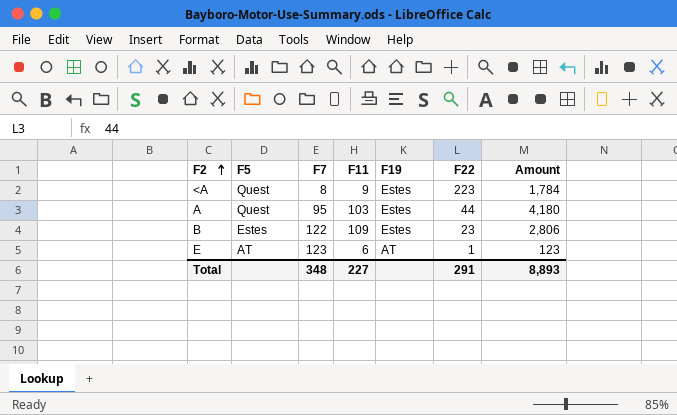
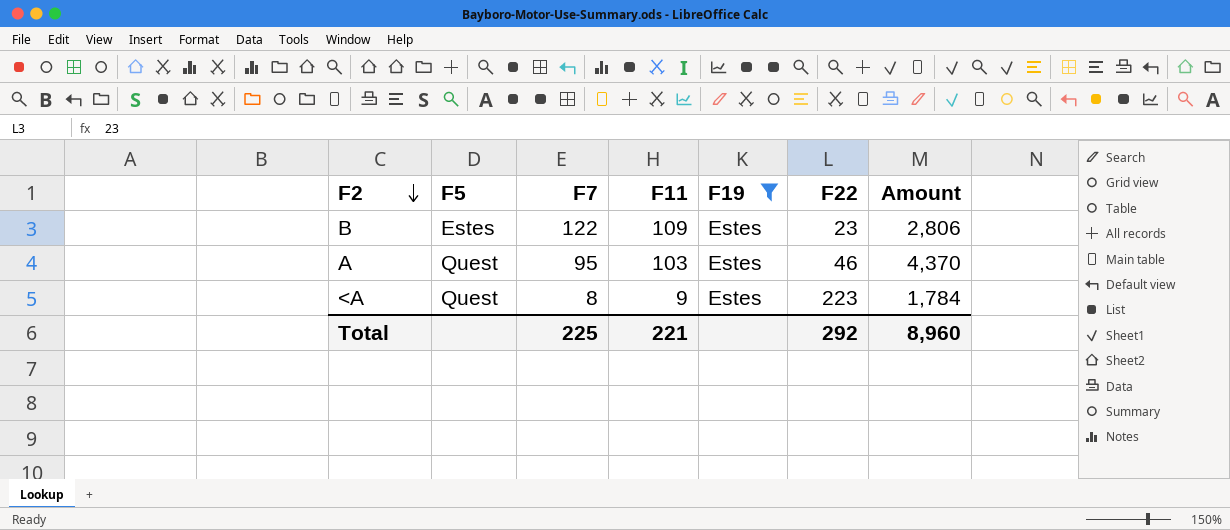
filter: none -> F19 = Estes
row order: F2 ascending -> F2 descending
A | F22: 44 -> 46
A | Amount: 4,180 -> 4,370
Total | F7: 348 -> 225
Total | F11: 227 -> 221
Total | F22: 291 -> 292
Total | Amount: 8,893 -> 8,960

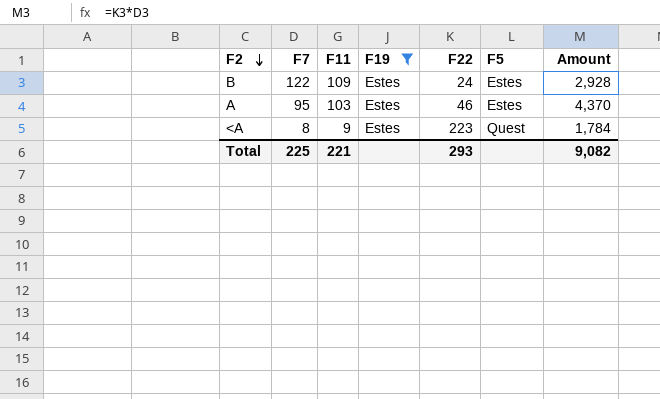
column F5 | position: 2 -> 6
B | F22: 23 -> 24
B | Amount: 2,806 -> 2,928
A | F5: Quest -> Estes
Total | F22: 292 -> 293
Total | Amount: 8,960 -> 9,082

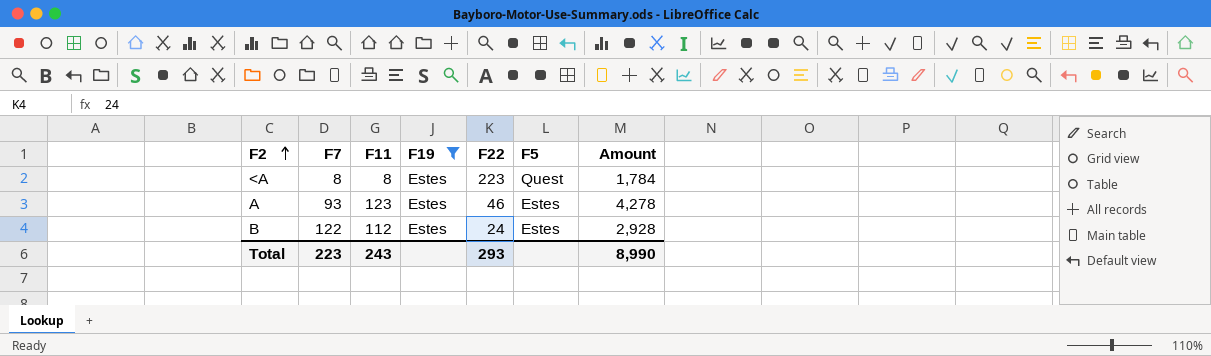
row order: F2 descending -> F2 ascending
<A | F11: 9 -> 8
A | F7: 95 -> 93
A | F11: 103 -> 123
A | Amount: 4,370 -> 4,278
B | F11: 109 -> 112
Total | F7: 225 -> 223
Total | F11: 221 -> 243
Total | Amount: 9,082 -> 8,990

